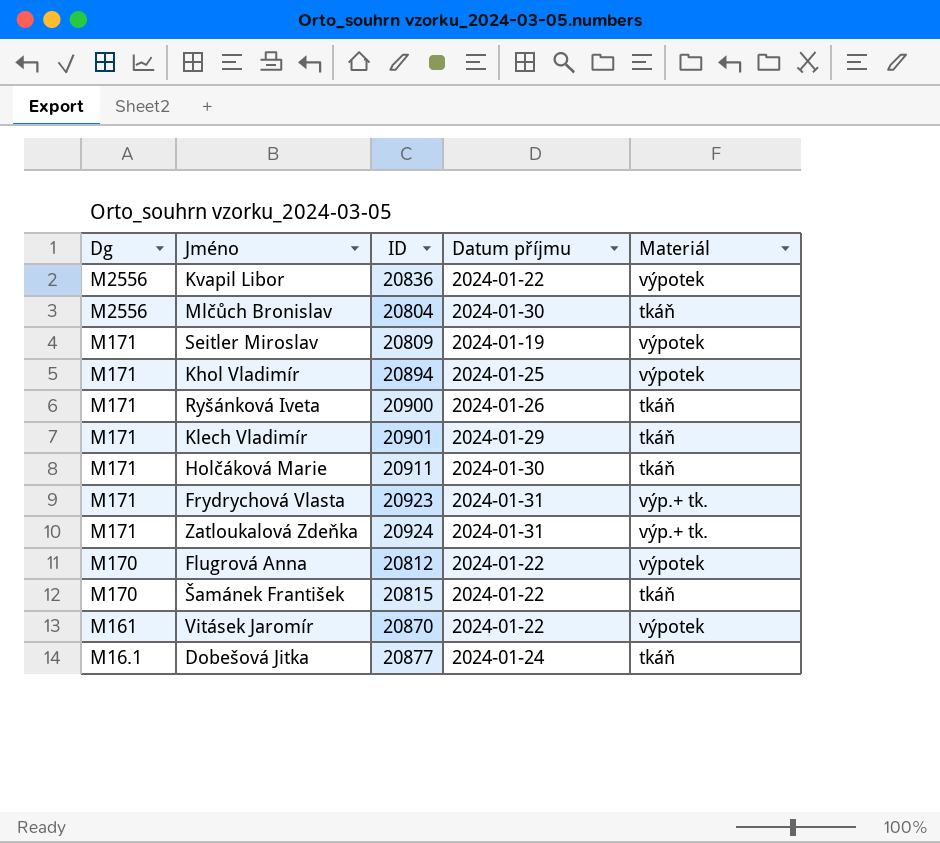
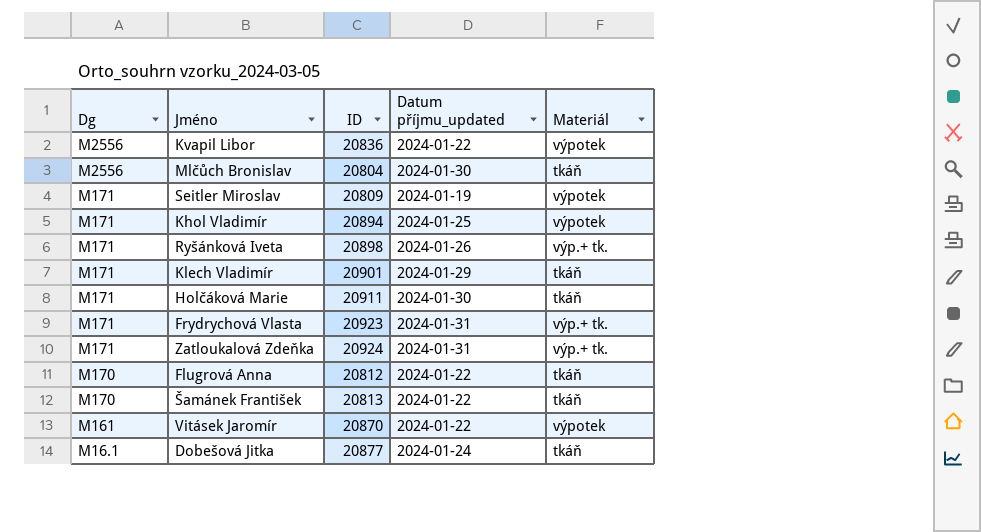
column name: Datum příjmu -> Datum příjmu_updated
Ryšánková Iveta | ID: 20900 -> 20898
Ryšánková Iveta | Materiál: tkáň -> výp.+ tk.
Flugrová Anna | Materiál: výpotek -> tkáň
Šamánek František | ID: 20815 -> 20813

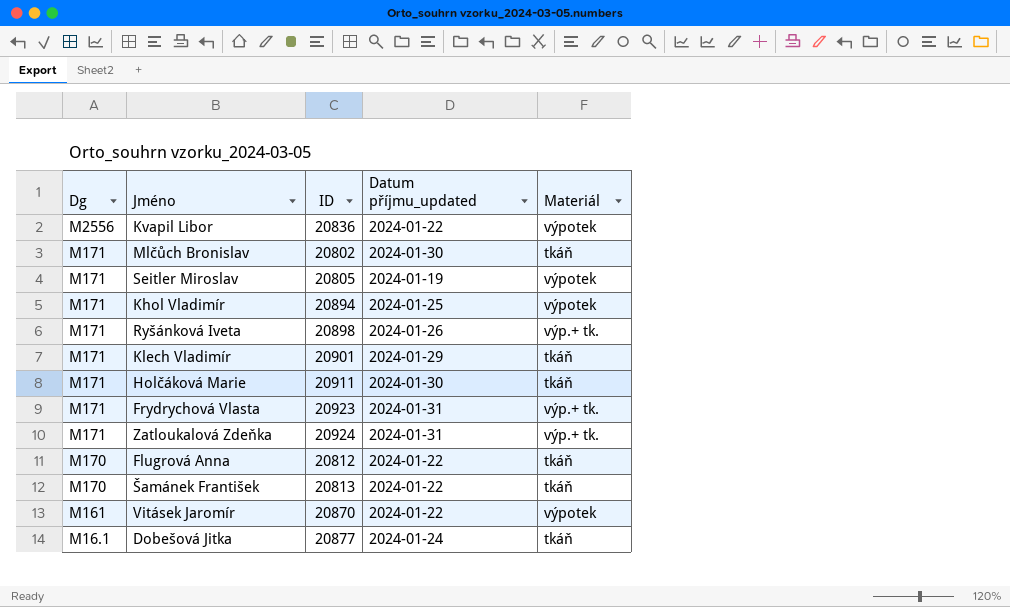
Mlčůch Bronislav | Dg: M2556 -> M171
Mlčůch Bronislav | ID: 20804 -> 20802
Seitler Miroslav | ID: 20809 -> 20805

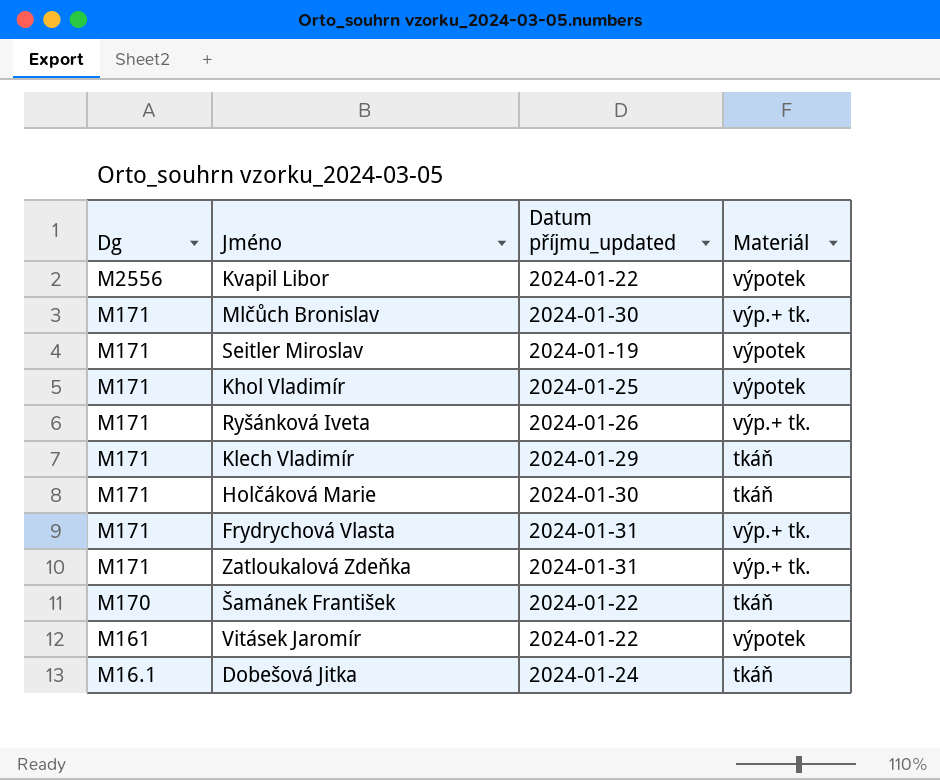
column ID | position: 3 -> none
row Flugrová Anna: M170 | 20812 | 2024-01-22 | tkáň -> none
Mlčůch Bronislav | Materiál: tkáň -> výp.+ tk.

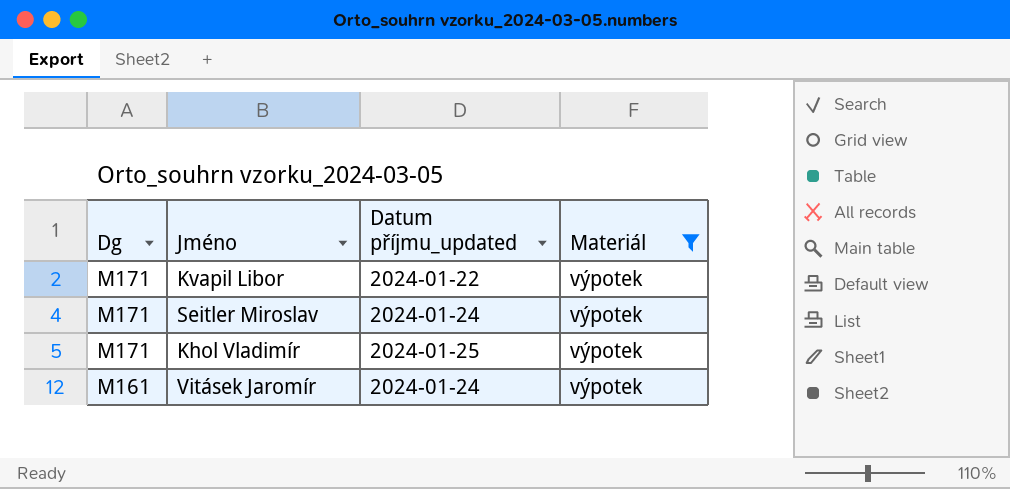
filter: none -> Materiál = výpotek
Kvapil Libor | Dg: M2556 -> M171
Seitler Miroslav | Datum příjmu_updated: 2024-01-19 -> 2024-01-24
Vitásek Jaromír | Datum příjmu_updated: 2024-01-22 -> 2024-01-24

